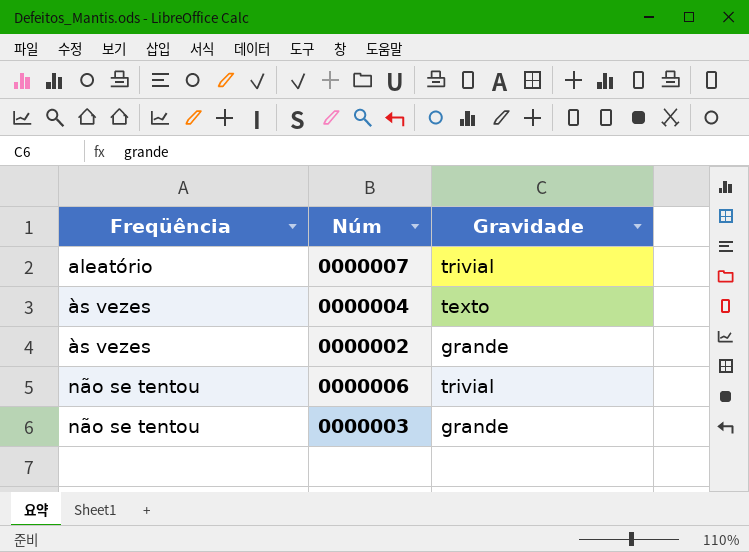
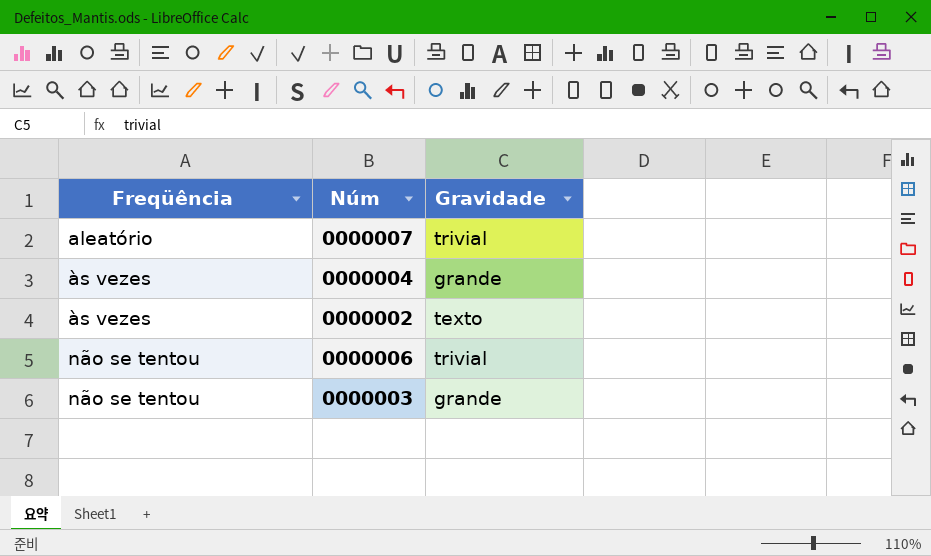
0000004 | Gravidade: texto -> grande
0000002 | Gravidade: grande -> texto

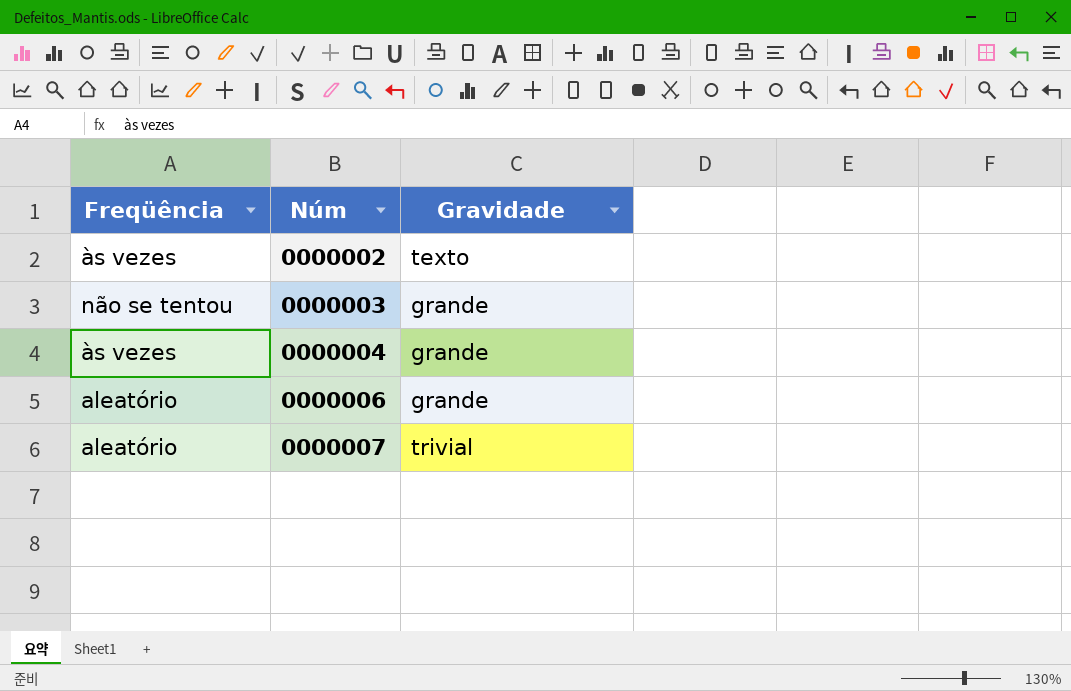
row order: Freqüência ascending -> Núm ascending
0000006 | Freqüência: não se tentou -> aleatório
0000006 | Gravidade: trivial -> grande

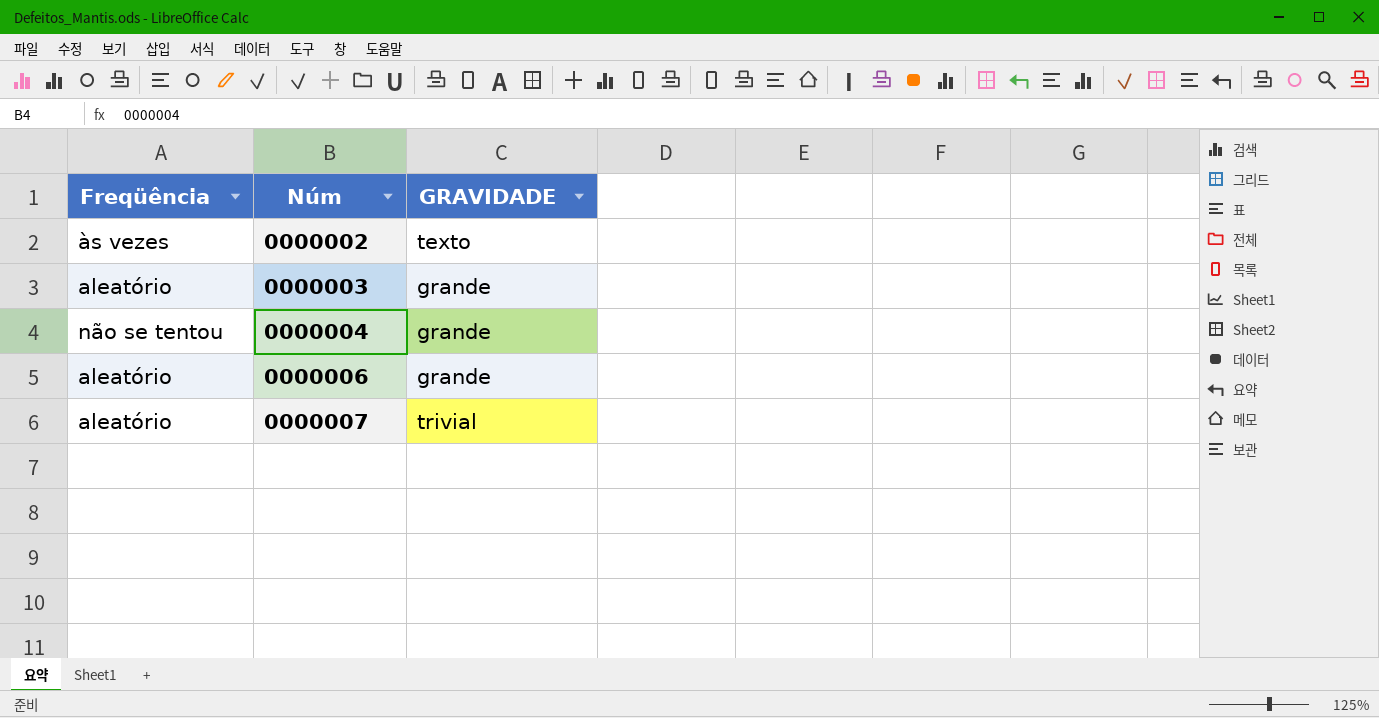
column name: Gravidade -> GRAVIDADE
0000003 | Freqüência: não se tentou -> aleatório
0000004 | Freqüência: às vezes -> não se tentou

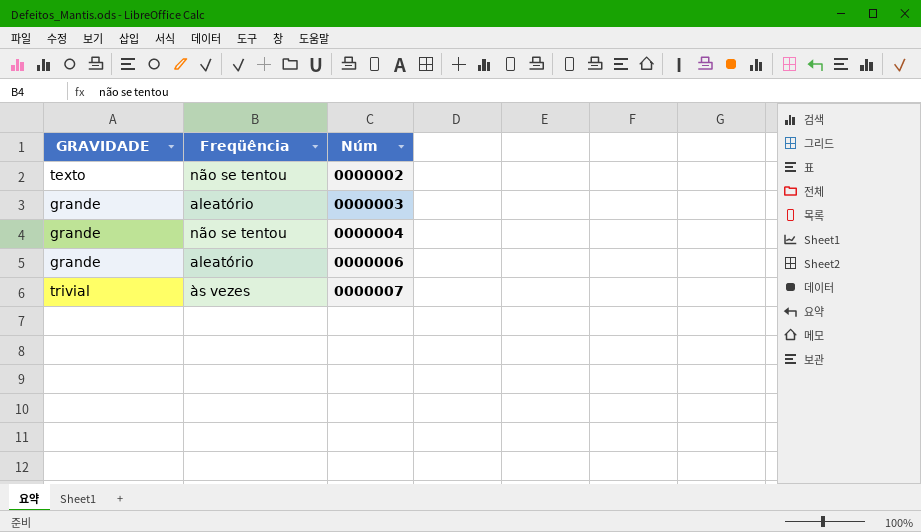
column GRAVIDADE | position: 3 -> 1
0000002 | Freqüência: às vezes -> não se tentou
0000007 | Freqüência: aleatório -> às vezes

